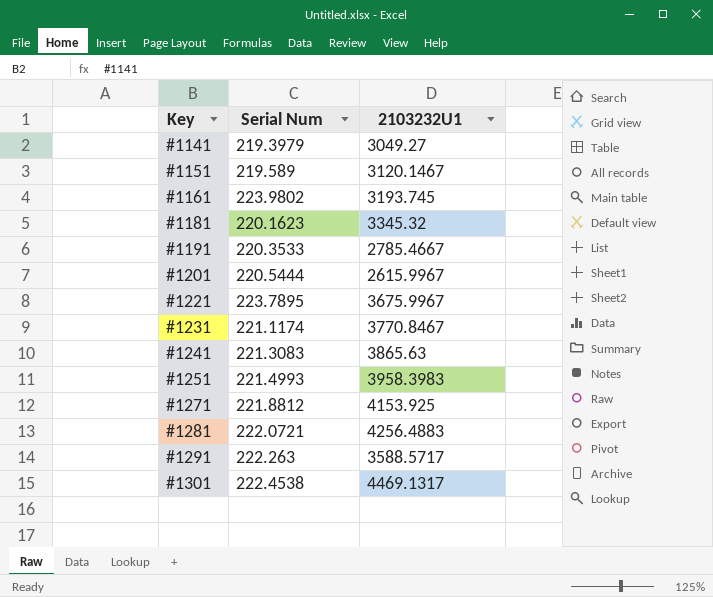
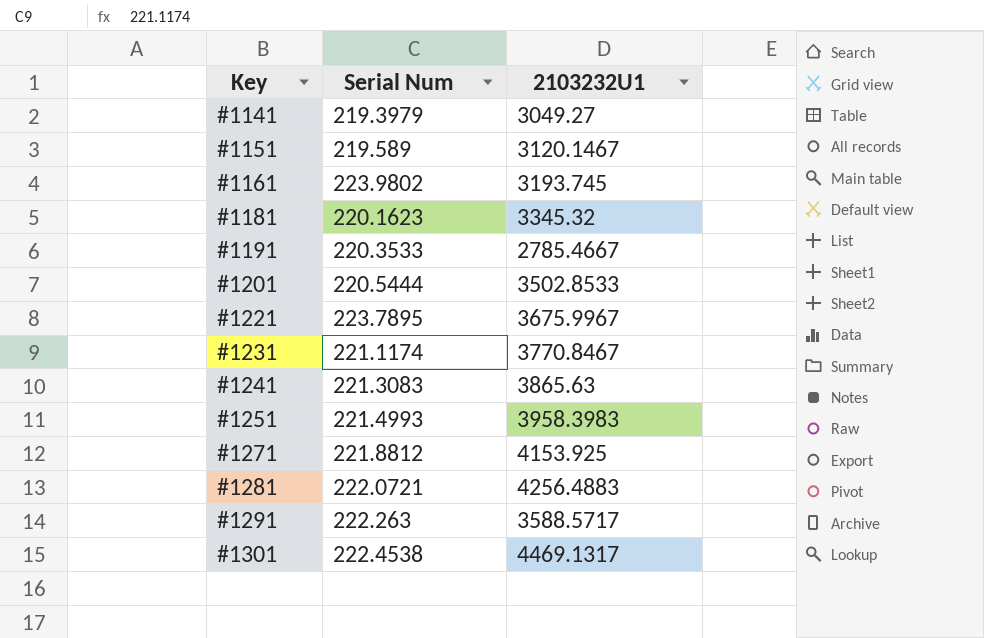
#1201 | 2103232U1: 2615.9967 -> 3502.8533

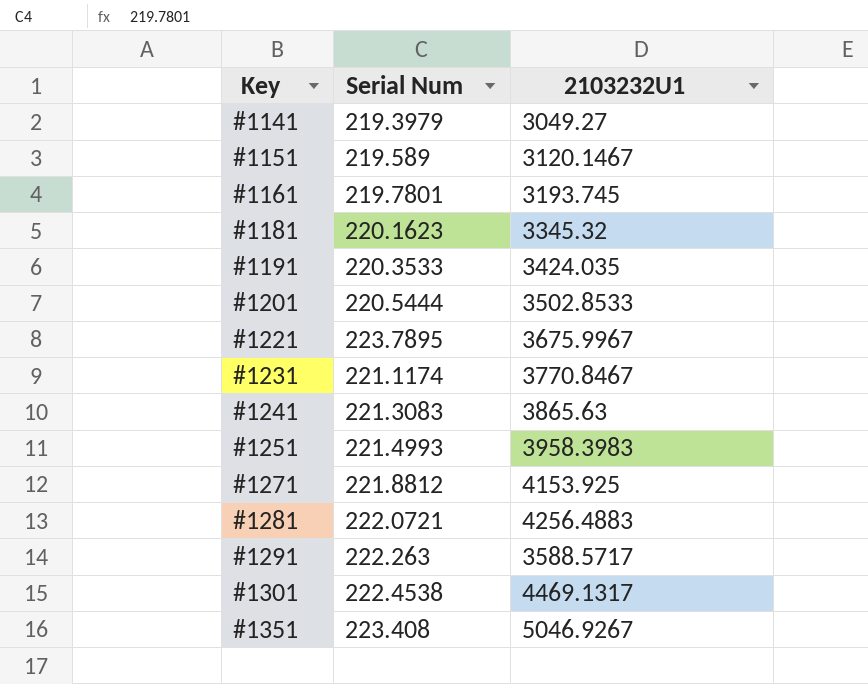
#1161 | Serial Num: 223.9802 -> 219.7801
#1191 | 2103232U1: 2785.4667 -> 3424.035
row #1351: none -> 223.408 | 5046.9267

